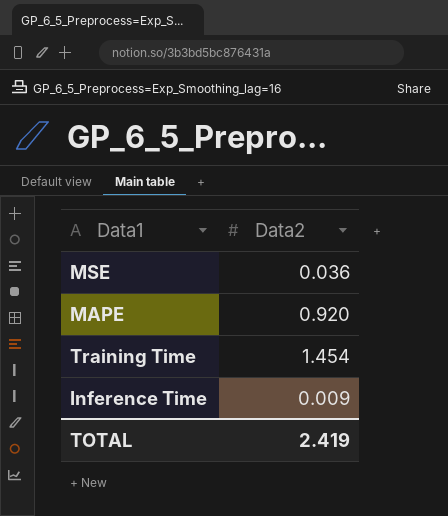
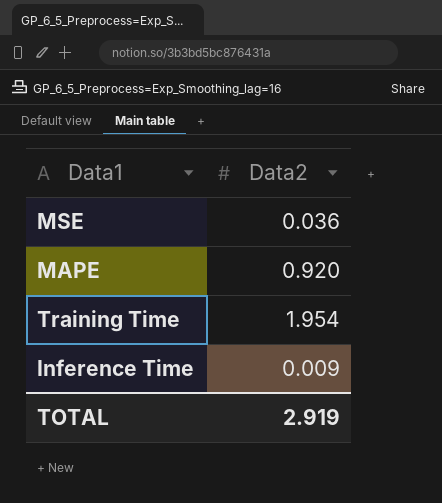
Training Time | Data2: 1.454 -> 1.954
TOTAL | Data2: 2.419 -> 2.919

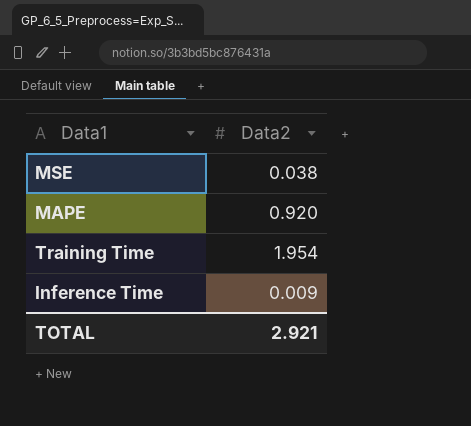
MSE | Data2: 0.036 -> 0.038
TOTAL | Data2: 2.919 -> 2.921

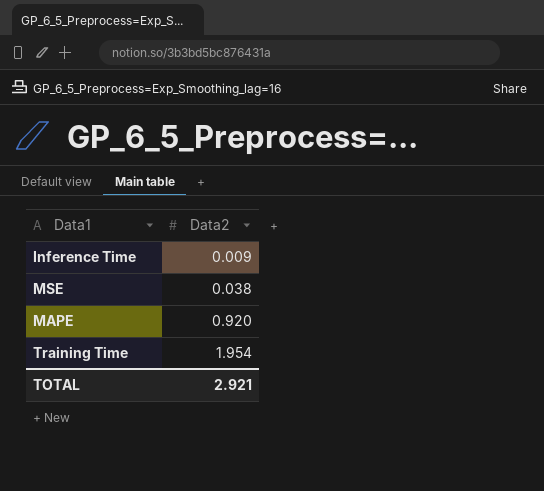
row order: none -> Data2 ascending

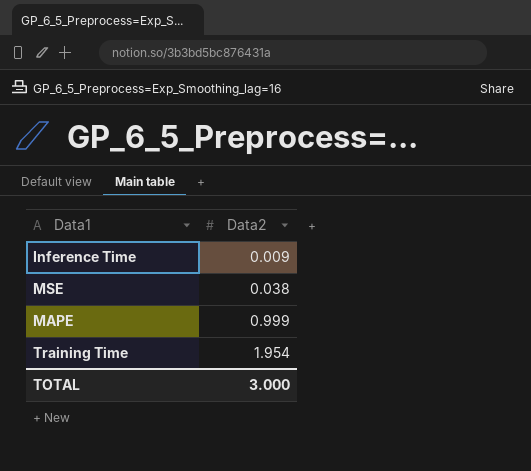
MAPE | Data2: 0.920 -> 0.999
TOTAL | Data2: 2.921 -> 3.000

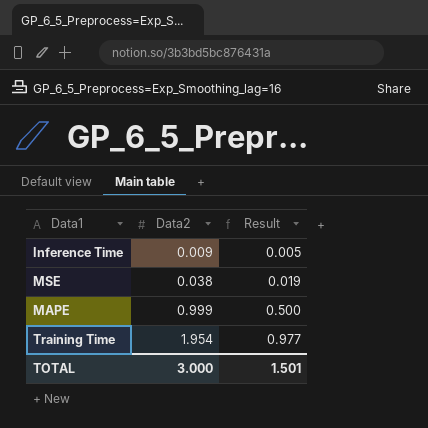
column Result | formula: none -> [Data2] * 0.5

